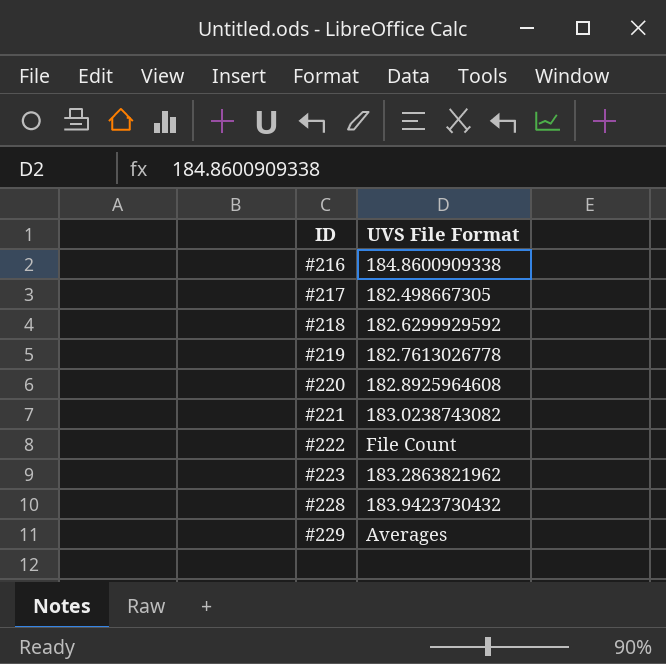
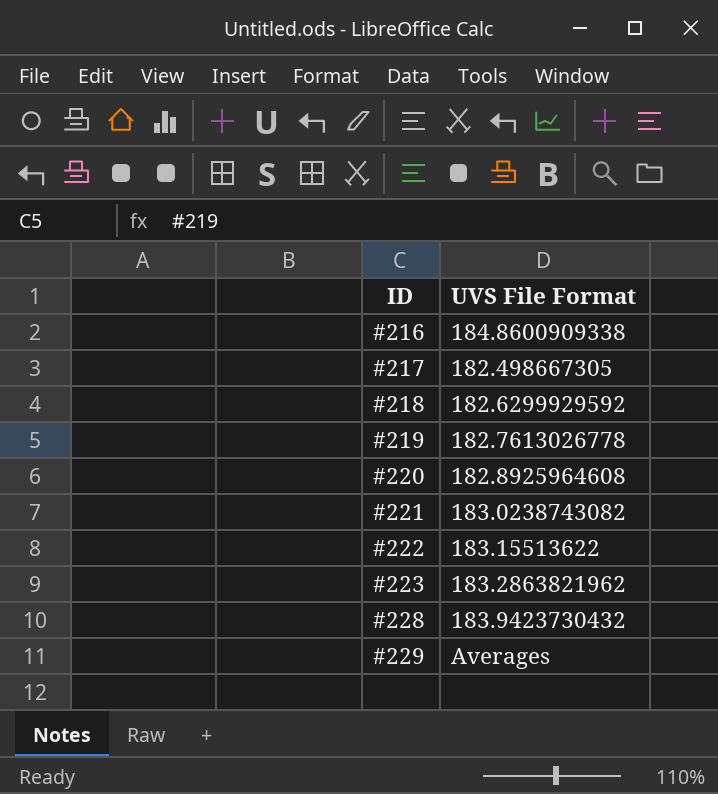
#222 | UVS File Format: File Count -> 183.15513622

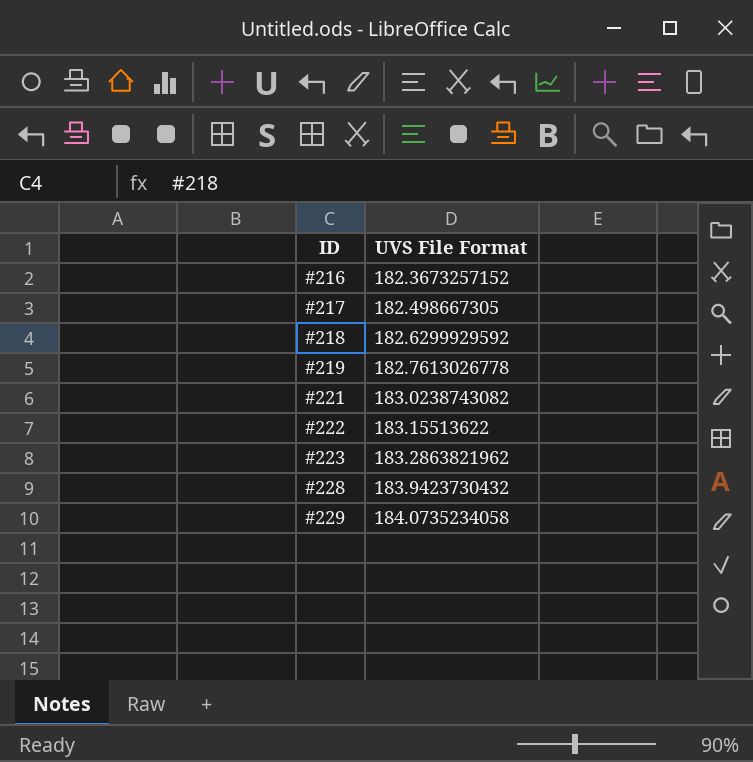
row #220: 182.8925964608 -> none
#216 | UVS File Format: 184.8600909338 -> 182.3673257152
#229 | UVS File Format: Averages -> 184.0735234058

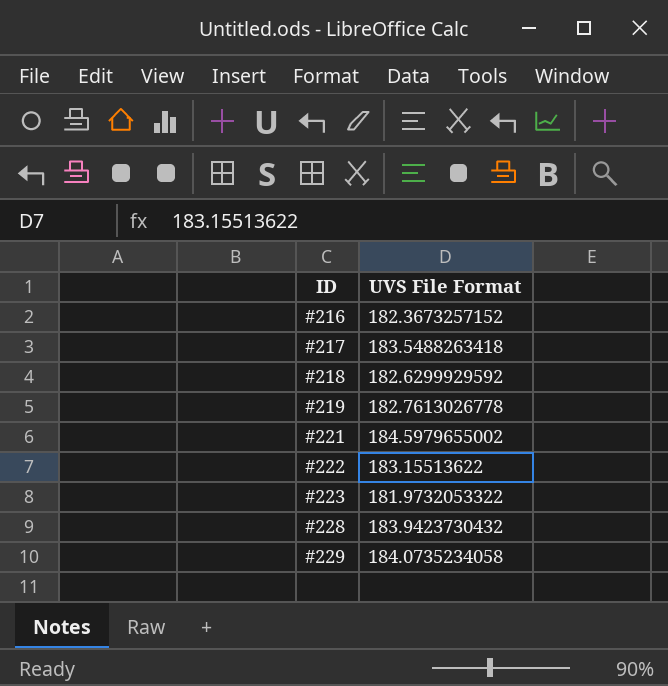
#217 | UVS File Format: 182.498667305 -> 183.5488263418
#221 | UVS File Format: 183.0238743082 -> 184.5979655002
#223 | UVS File Format: 183.2863821962 -> 181.9732053322

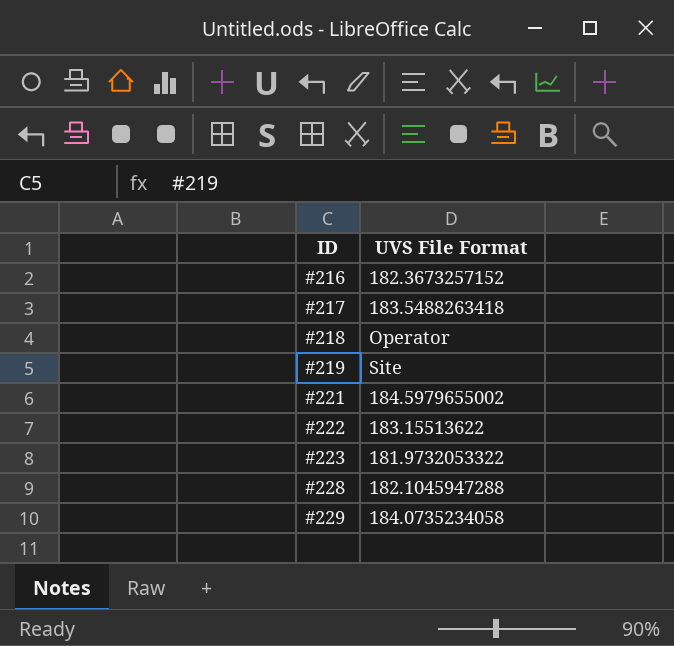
#218 | UVS File Format: 182.6299929592 -> Operator
#219 | UVS File Format: 182.7613026778 -> Site
#228 | UVS File Format: 183.9423730432 -> 182.1045947288

